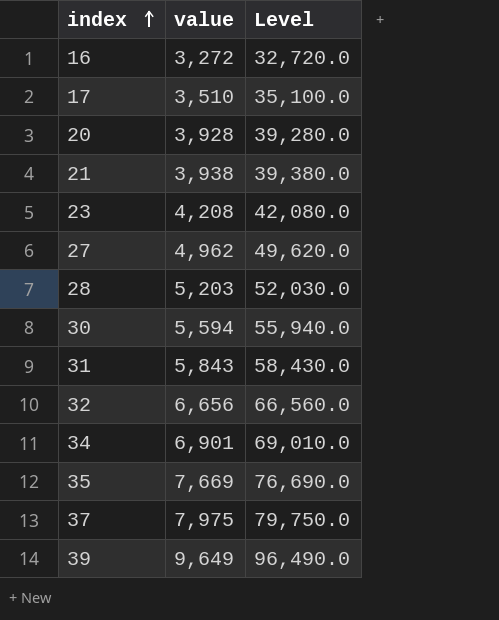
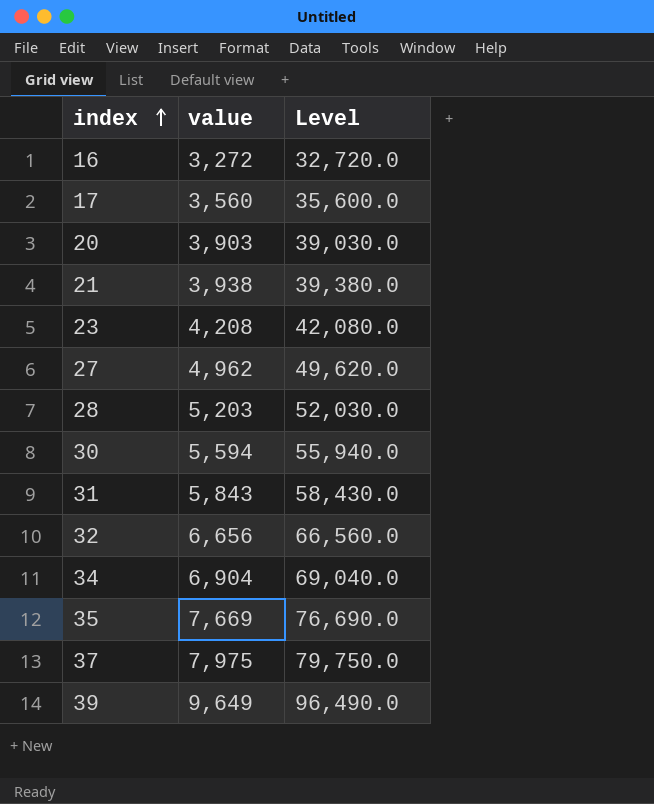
17 | value: 3,510 -> 3,560
17 | Level: 35,100.0 -> 35,600.0
20 | value: 3,928 -> 3,903
20 | Level: 39,280.0 -> 39,030.0
34 | value: 6,901 -> 6,904
34 | Level: 69,010.0 -> 69,040.0

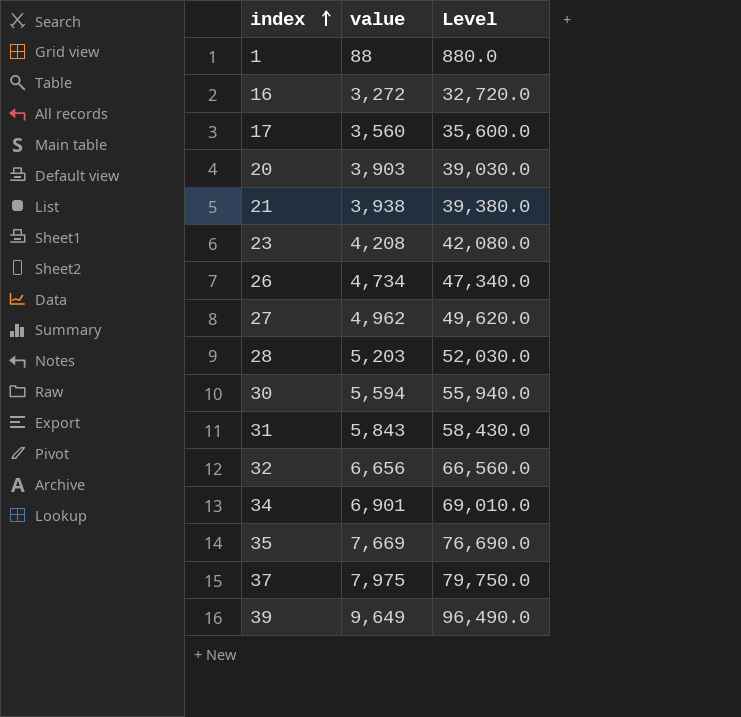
row 1: none -> 88 | 880.0
row 26: none -> 4,734 | 47,340.0
34 | value: 6,904 -> 6,901
34 | Level: 69,040.0 -> 69,010.0

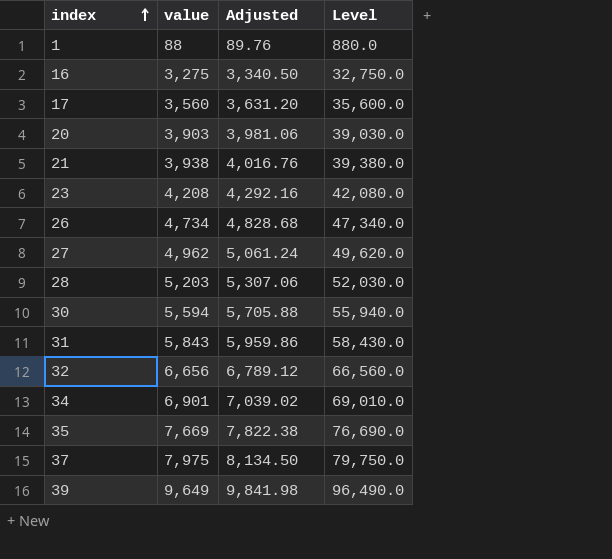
column Adjusted | formula: none -> [value] * 1.02
16 | value: 3,272 -> 3,275
16 | Level: 32,720.0 -> 32,750.0

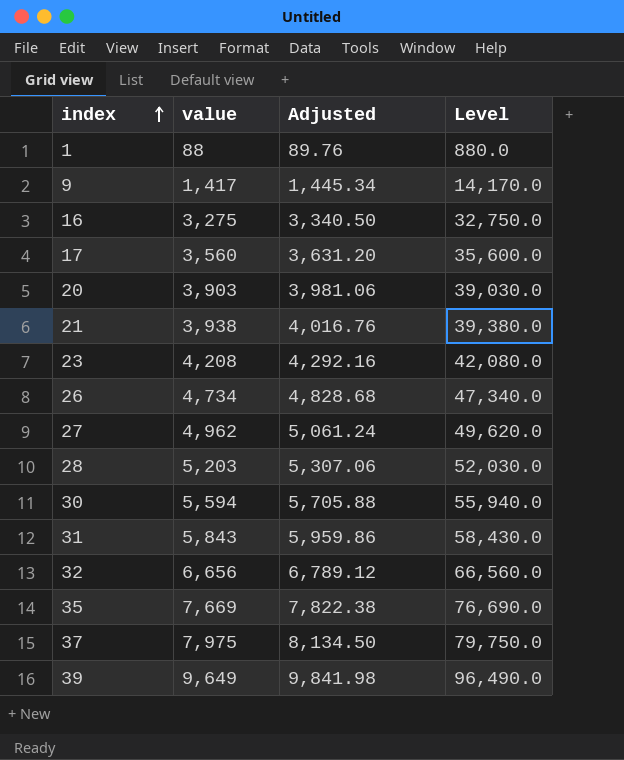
row 34: 6,901 | 7,039.02 | 69,010.0 -> none
row 9: none -> 1,417 | 1,445.34 | 14,170.0

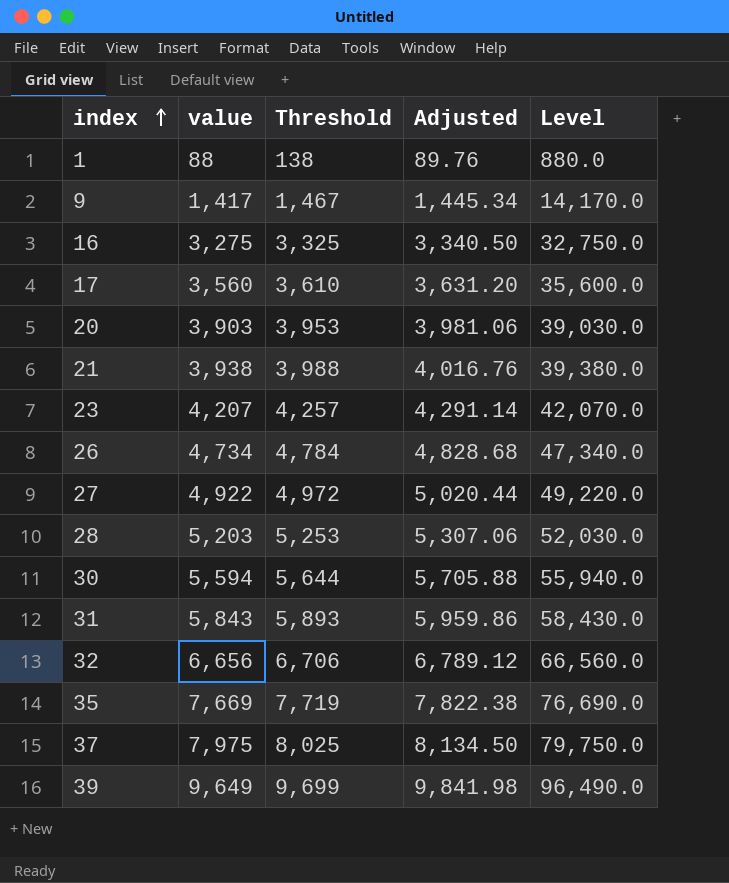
column Threshold | formula: none -> [value] + 50
23 | value: 4,208 -> 4,207
23 | Adjusted: 4,292.16 -> 4,291.14
23 | Level: 42,080.0 -> 42,070.0
27 | value: 4,962 -> 4,922
27 | Adjusted: 5,061.24 -> 5,020.44
27 | Level: 49,620.0 -> 49,220.0

